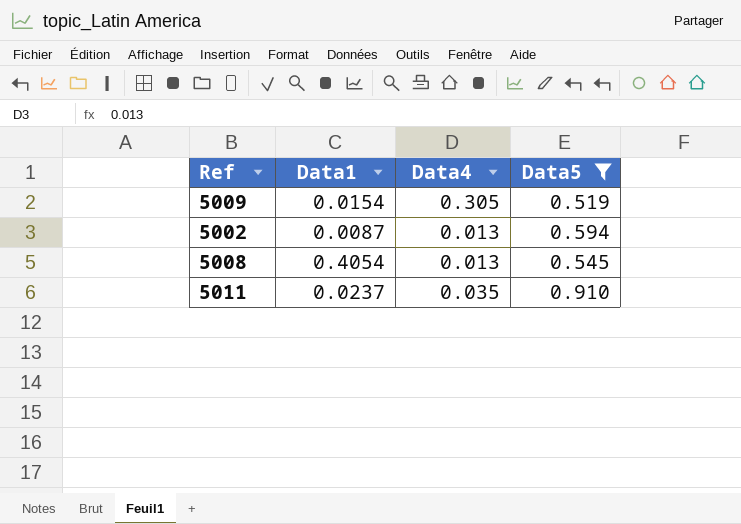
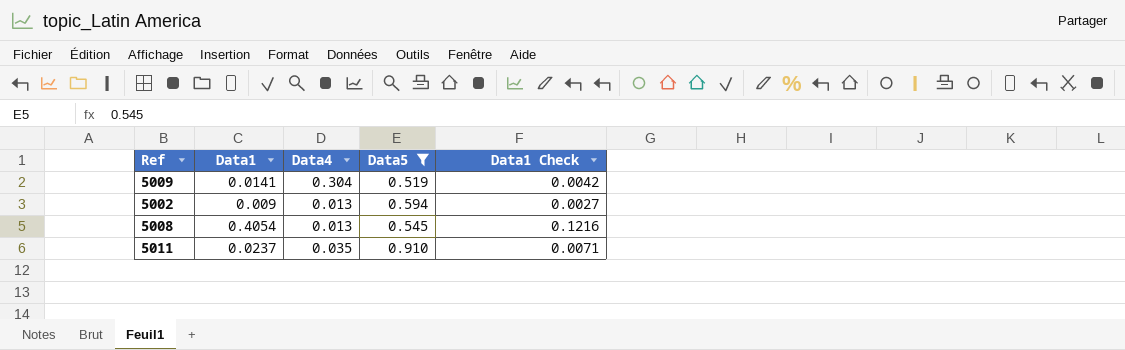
column Data1 Check | formula: none -> [Data1] * 0.3
5009 | Data1: 0.0154 -> 0.0141
5009 | Data4: 0.305 -> 0.304
5002 | Data1: 0.0087 -> 0.009

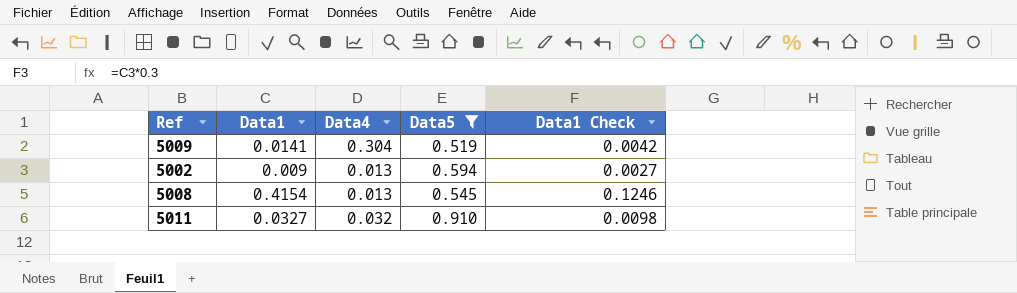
5008 | Data1: 0.4054 -> 0.4154
5008 | Data1 Check: 0.1216 -> 0.1246
5011 | Data1: 0.0237 -> 0.0327
5011 | Data4: 0.035 -> 0.032
5011 | Data1 Check: 0.0071 -> 0.0098

